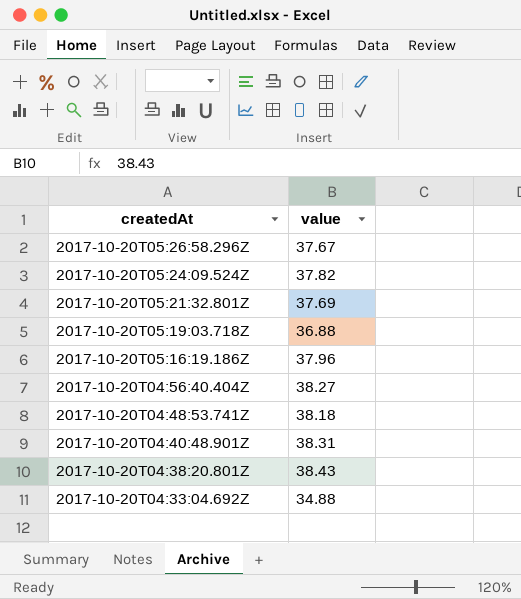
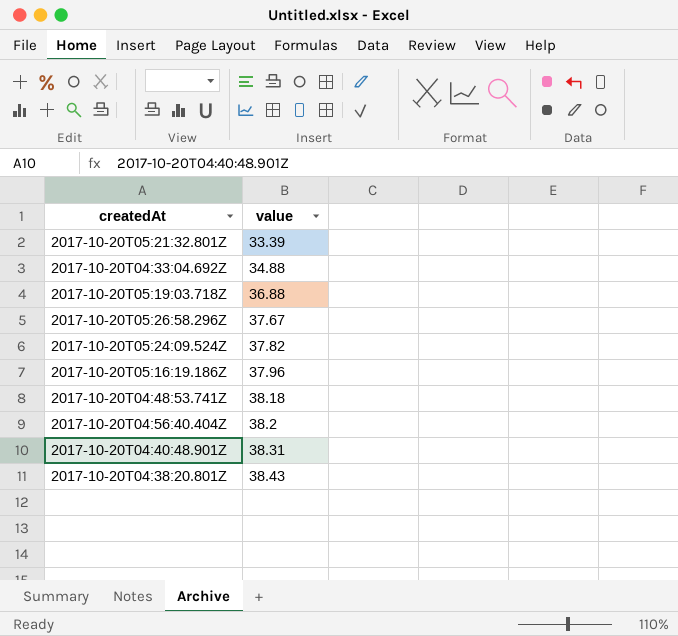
row order: createdAt descending -> value ascending
2017-10-20T05:21:32.801Z | value: 37.69 -> 33.39
2017-10-20T04:56:40.404Z | value: 38.27 -> 38.2

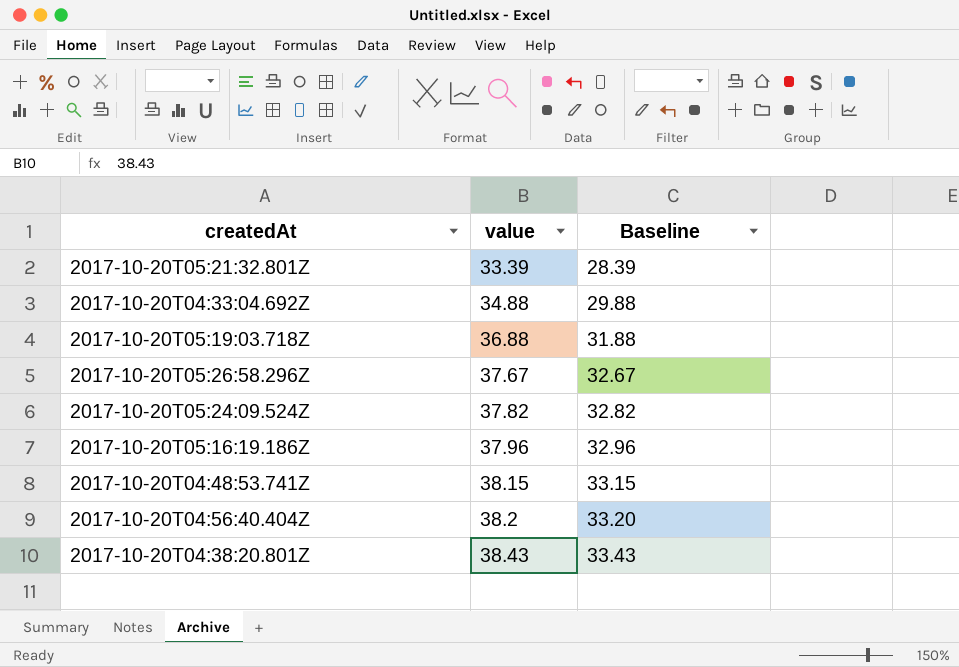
column Baseline | formula: none -> [value] - 5
row 2017-10-20T04:40:48.901Z: 38.31 -> none
2017-10-20T04:48:53.741Z | value: 38.18 -> 38.15

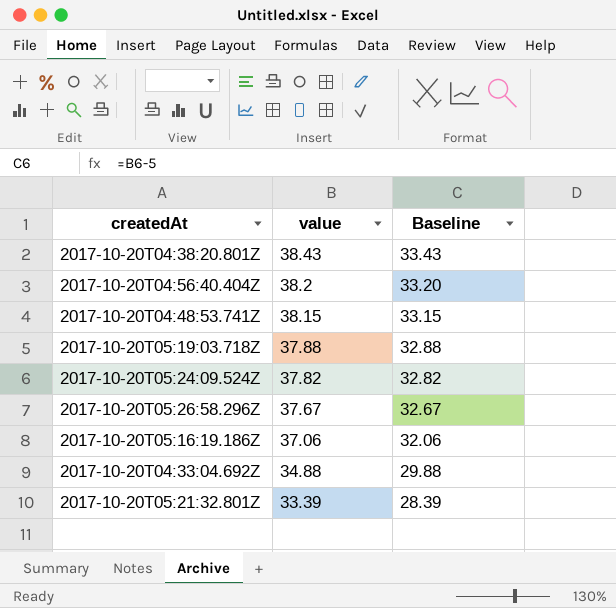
row order: value ascending -> value descending
2017-10-20T05:19:03.718Z | value: 36.88 -> 37.88
2017-10-20T05:19:03.718Z | Baseline: 31.88 -> 32.88
2017-10-20T05:16:19.186Z | value: 37.96 -> 37.06
2017-10-20T05:16:19.186Z | Baseline: 32.96 -> 32.06

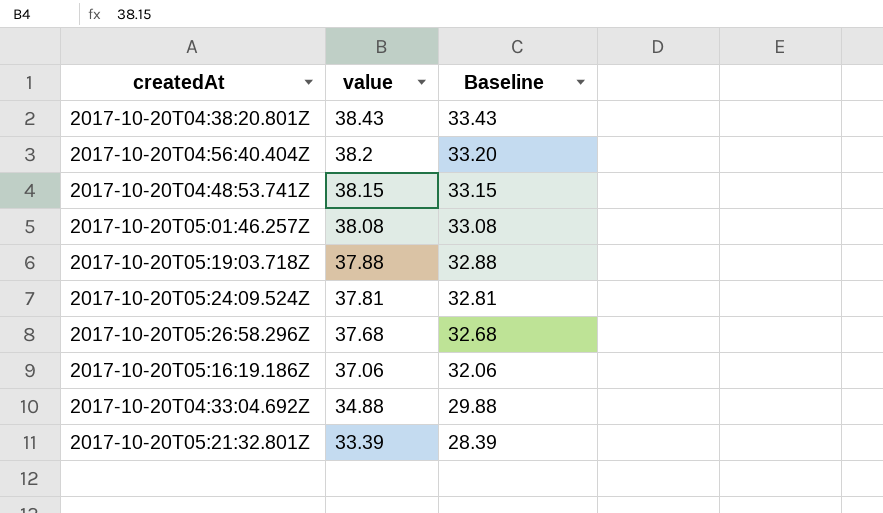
row 2017-10-20T05:01:46.257Z: none -> 38.08 | 33.08
2017-10-20T05:24:09.524Z | value: 37.82 -> 37.81
2017-10-20T05:24:09.524Z | Baseline: 32.82 -> 32.81
2017-10-20T05:26:58.296Z | value: 37.67 -> 37.68
2017-10-20T05:26:58.296Z | Baseline: 32.67 -> 32.68

